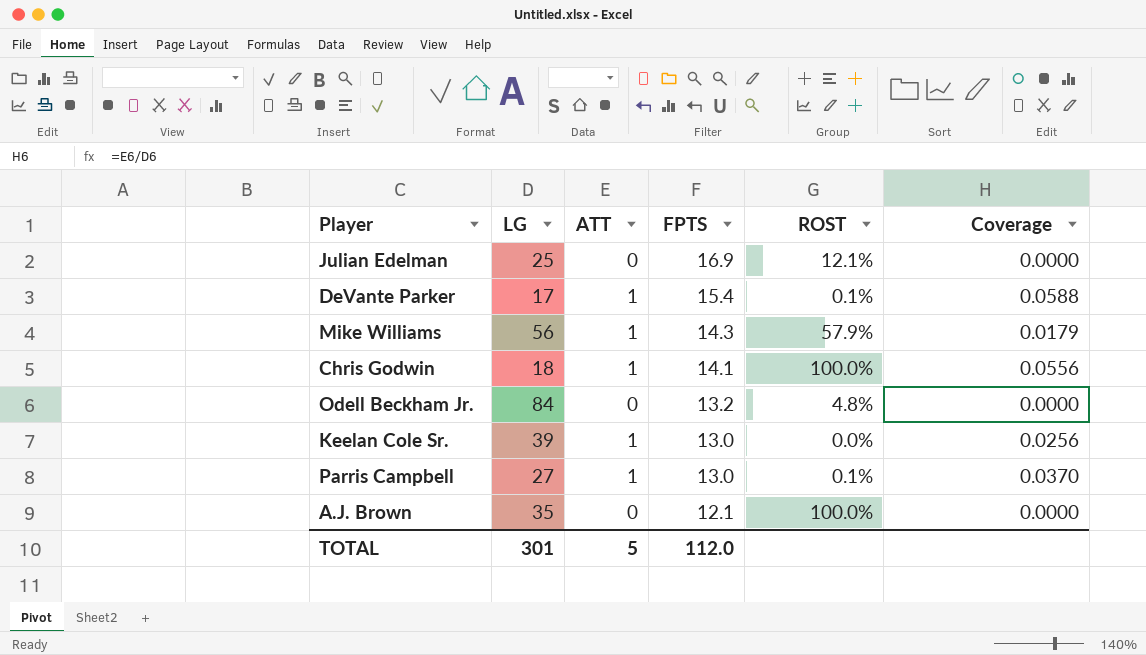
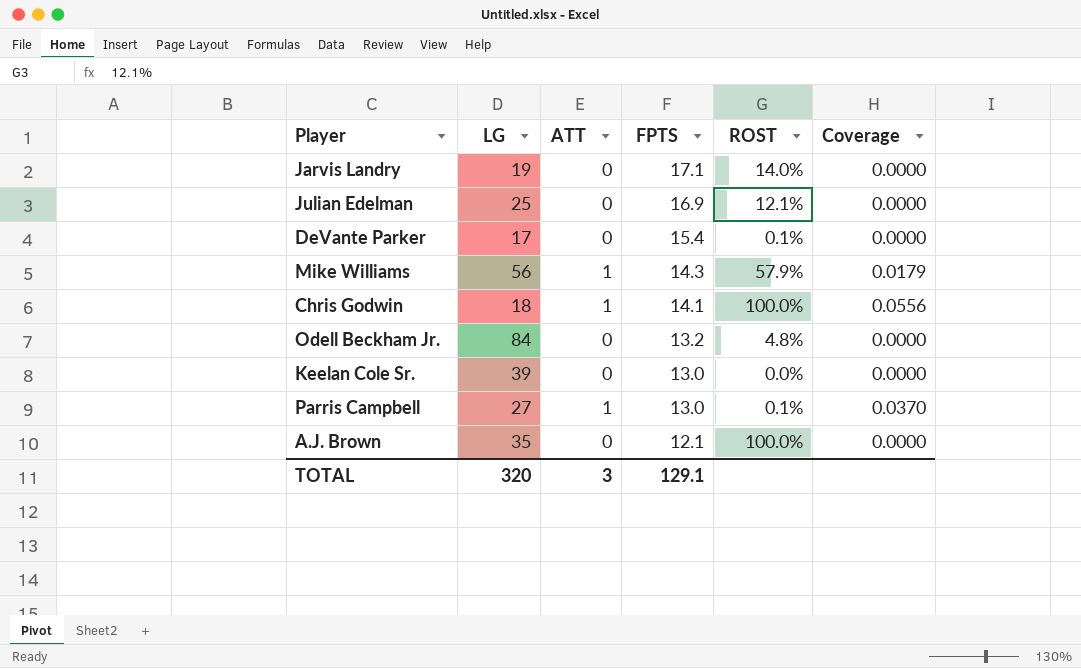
row Jarvis Landry: none -> 19 | 0 | 17.1 | 14.0% | 0.0000
DeVante Parker | ATT: 1 -> 0
DeVante Parker | Coverage: 0.0588 -> 0.0000
Keelan Cole Sr. | ATT: 1 -> 0
Keelan Cole Sr. | Coverage: 0.0256 -> 0.0000
TOTAL | LG: 301 -> 320
TOTAL | ATT: 5 -> 3
TOTAL | FPTS: 112.0 -> 129.1

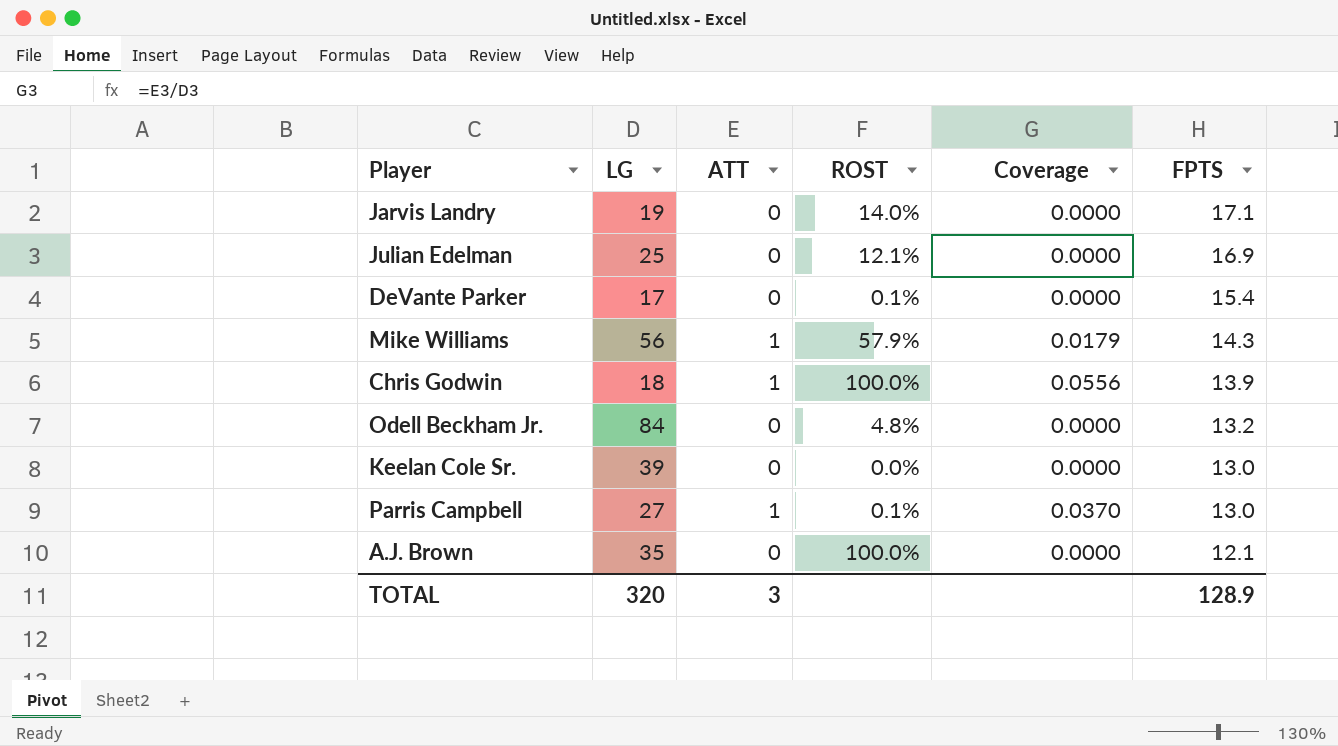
column FPTS | position: 4 -> 6
Chris Godwin | FPTS: 14.1 -> 13.9
TOTAL | FPTS: 129.1 -> 128.9

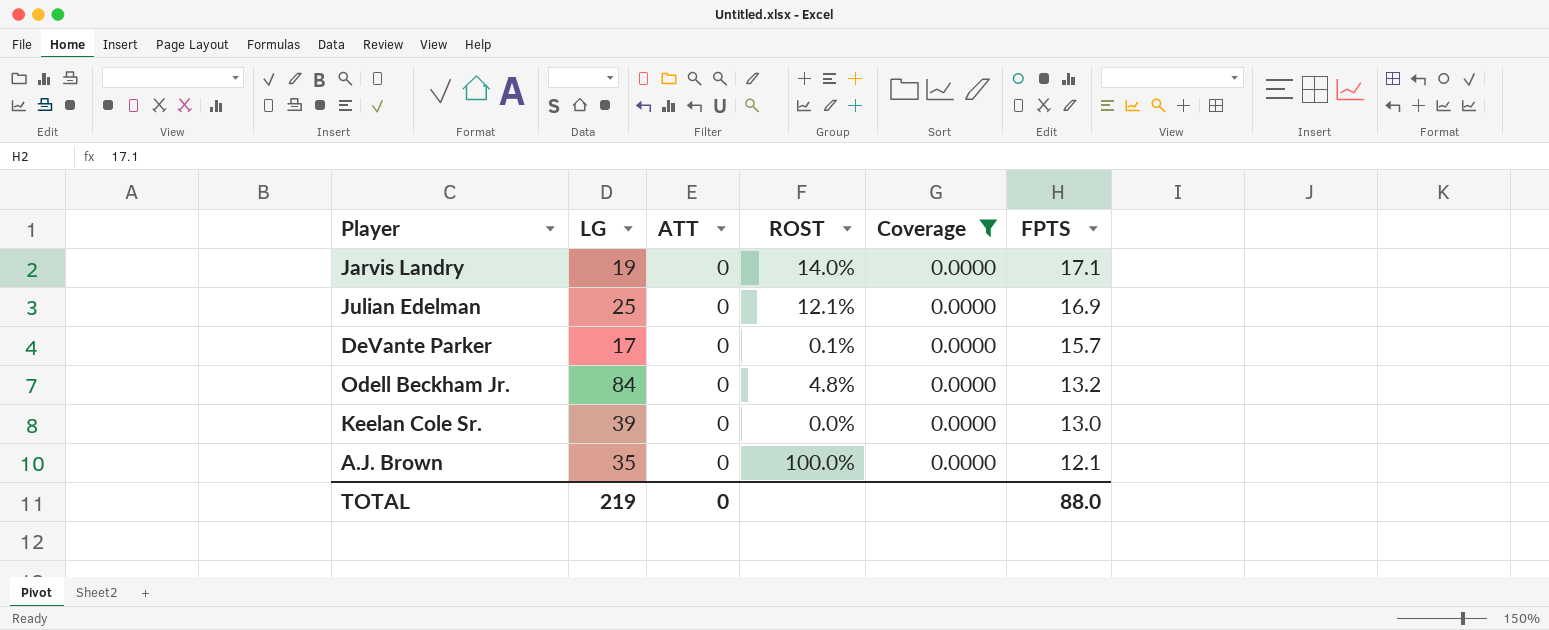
filter: none -> Coverage = 0.0000
DeVante Parker | FPTS: 15.4 -> 15.7
TOTAL | LG: 320 -> 219
TOTAL | ATT: 3 -> 0
TOTAL | FPTS: 128.9 -> 88.0

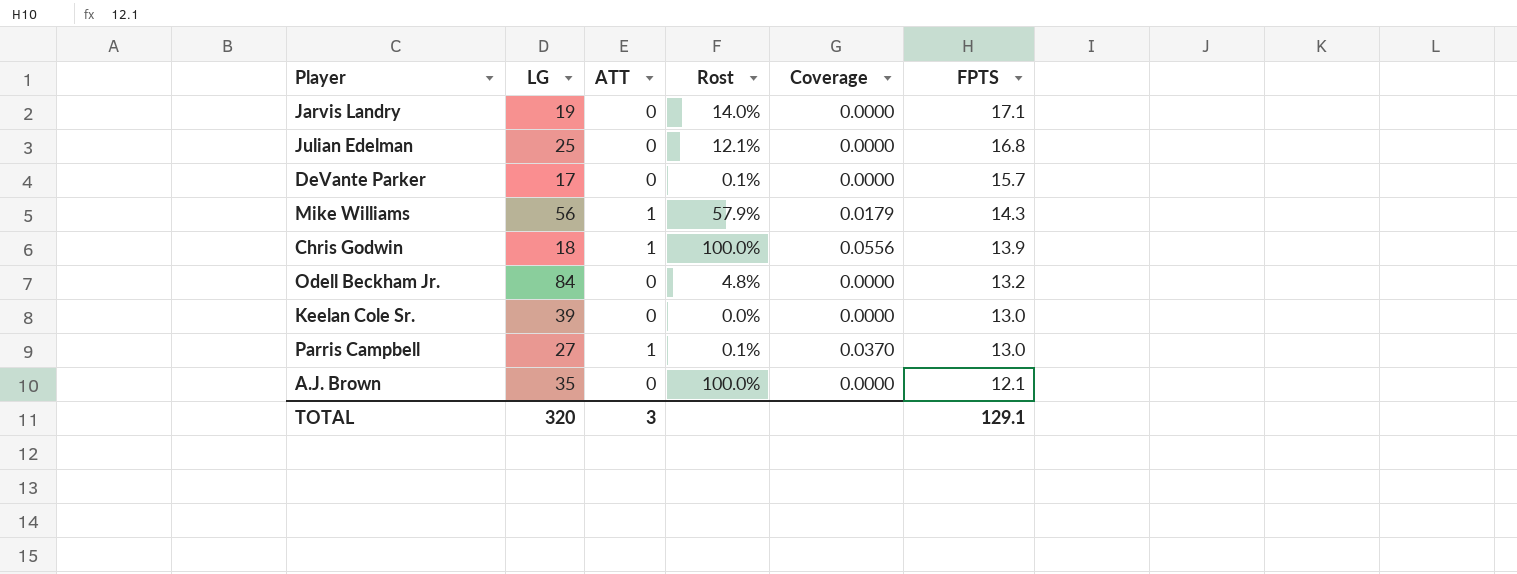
filter: Coverage = 0.0000 -> none
column name: ROST -> Rost
Julian Edelman | FPTS: 16.9 -> 16.8
TOTAL | LG: 219 -> 320
TOTAL | ATT: 0 -> 3
TOTAL | FPTS: 88.0 -> 129.1

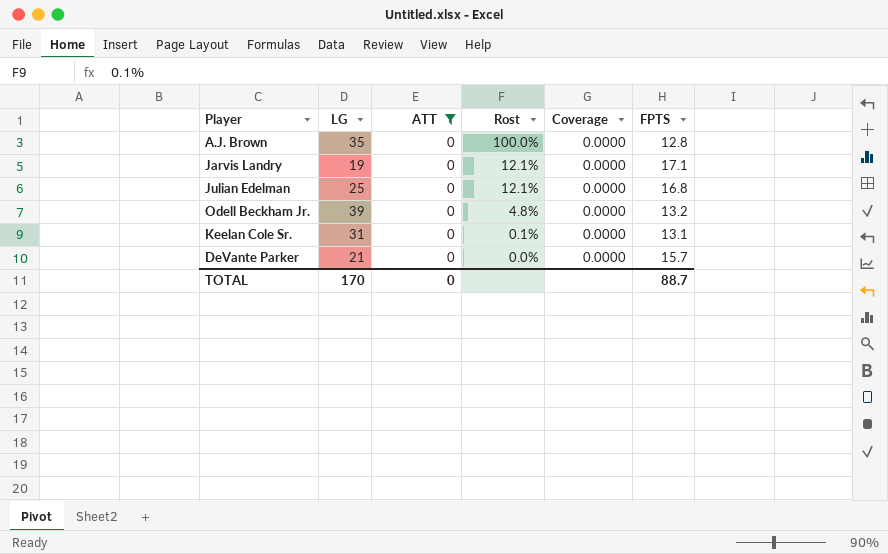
filter: none -> ATT = 0
row order: FPTS descending -> Rost descending
A.J. Brown | FPTS: 12.1 -> 12.8
Jarvis Landry | Rost: 14.0% -> 12.1%
Odell Beckham Jr. | LG: 84 -> 39
Keelan Cole Sr. | LG: 39 -> 31
Keelan Cole Sr. | Rost: 0.0% -> 0.1%
Keelan Cole Sr. | FPTS: 13.0 -> 13.1
DeVante Parker | LG: 17 -> 21
DeVante Parker | Rost: 0.1% -> 0.0%
TOTAL | LG: 320 -> 170
TOTAL | ATT: 3 -> 0
TOTAL | FPTS: 129.1 -> 88.7

